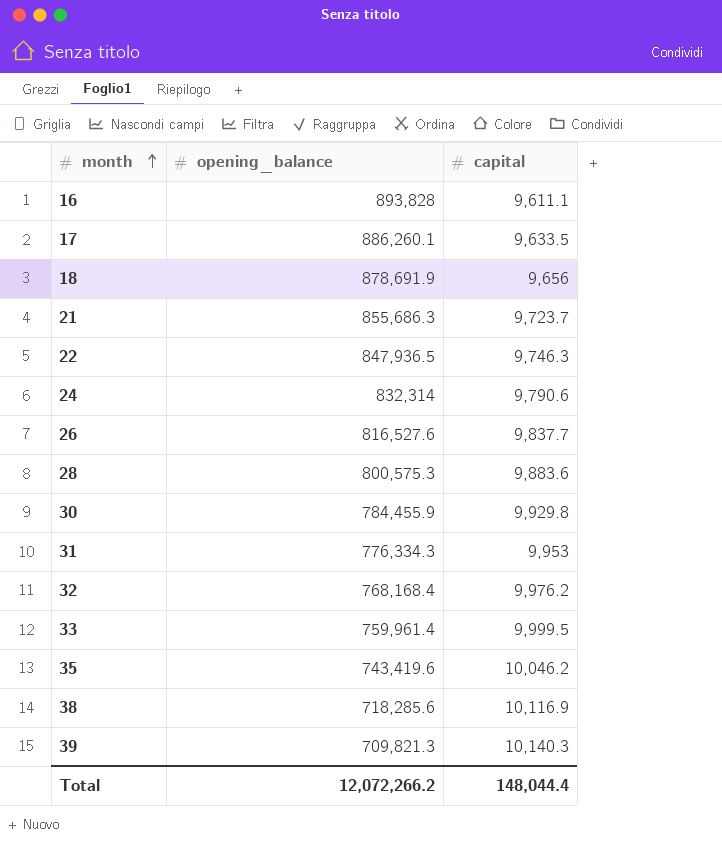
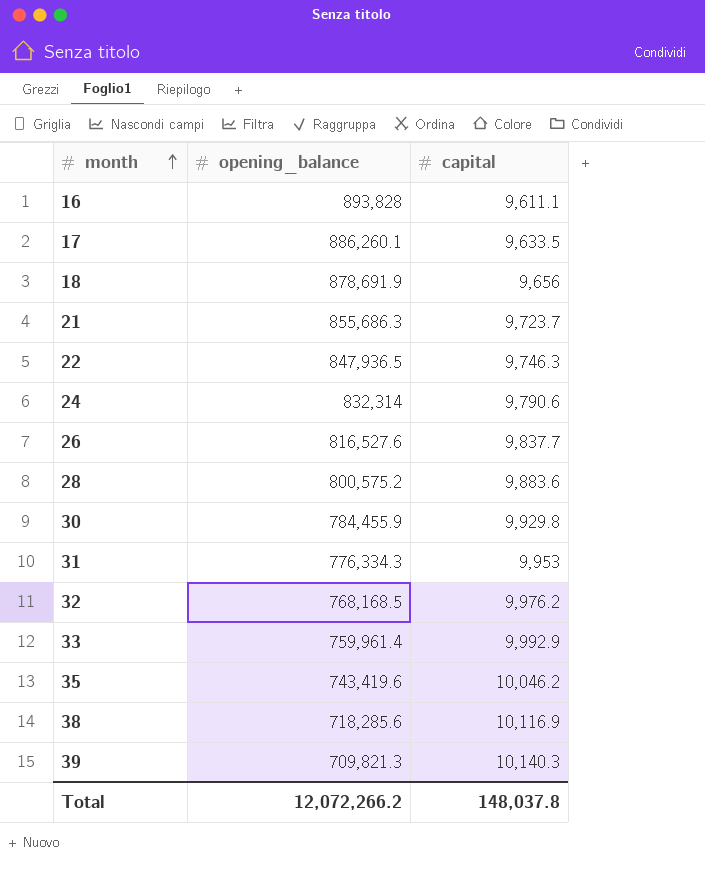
28 | opening_balance: 800,575.3 -> 800,575.2
32 | opening_balance: 768,168.4 -> 768,168.5
33 | capital: 9,999.5 -> 9,992.9
Total | capital: 148,044.4 -> 148,037.8

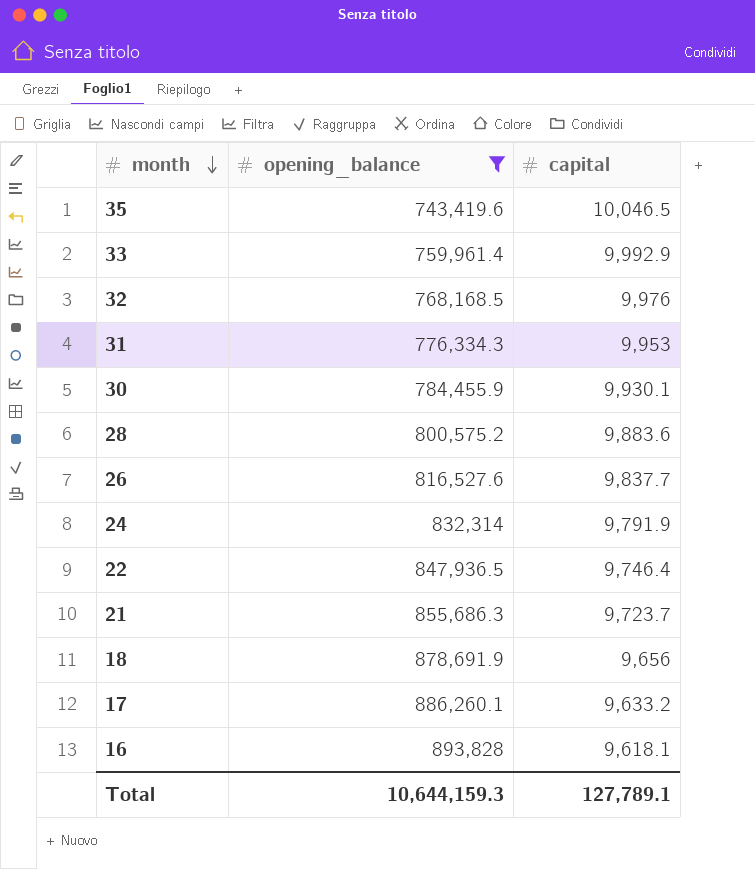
filter: none -> opening_balance >= 743,419.6
row order: month ascending -> month descending
35 | capital: 10,046.2 -> 10,046.5
32 | capital: 9,976.2 -> 9,976
30 | capital: 9,929.8 -> 9,930.1
24 | capital: 9,790.6 -> 9,791.9
22 | capital: 9,746.3 -> 9,746.4
17 | capital: 9,633.5 -> 9,633.2
16 | capital: 9,611.1 -> 9,618.1
Total | opening_balance: 12,072,266.2 -> 10,644,159.3
Total | capital: 148,037.8 -> 127,789.1

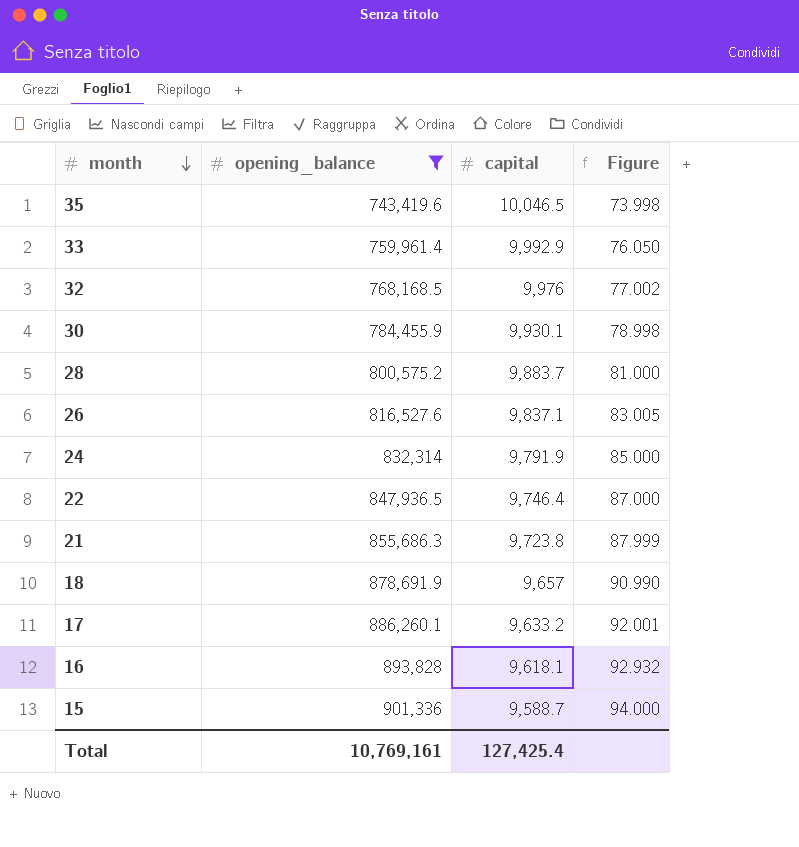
column Figure | formula: none -> [opening_balance] / [capital]
row 31: 776,334.3 | 9,953 -> none
28 | capital: 9,883.6 -> 9,883.7
26 | capital: 9,837.7 -> 9,837.1
21 | capital: 9,723.7 -> 9,723.8
18 | capital: 9,656 -> 9,657
row 15: none -> 901,336 | 9,588.7 | 94.000
Total | opening_balance: 10,644,159.3 -> 10,769,161
Total | capital: 127,789.1 -> 127,425.4

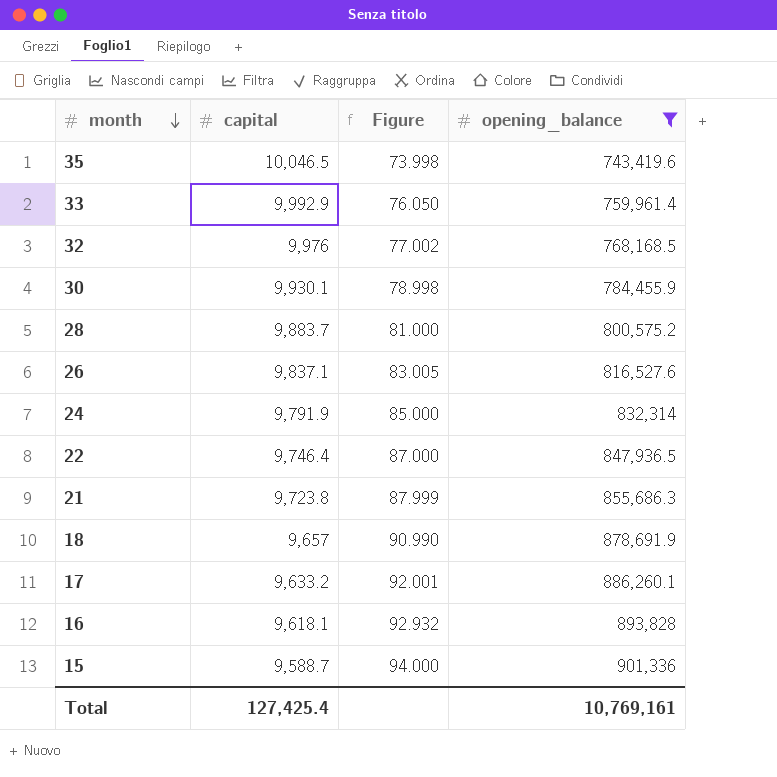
column opening_balance | position: 2 -> 4

